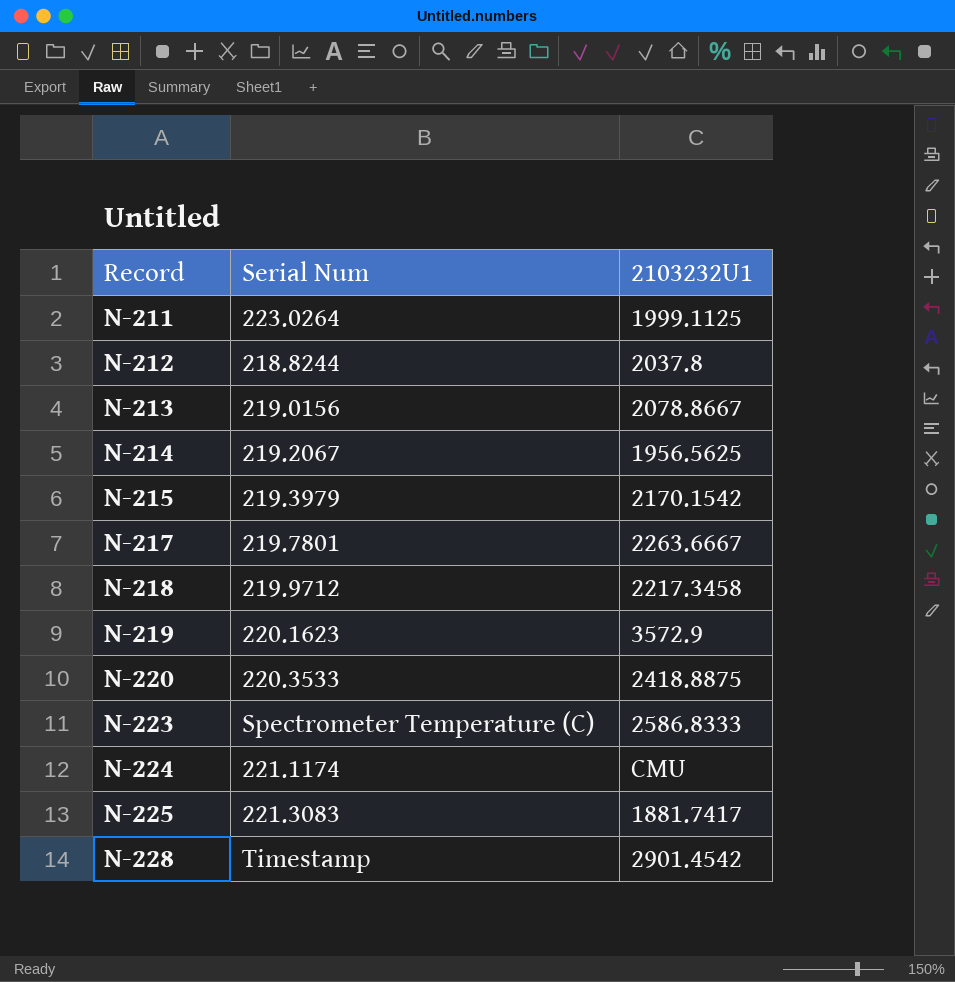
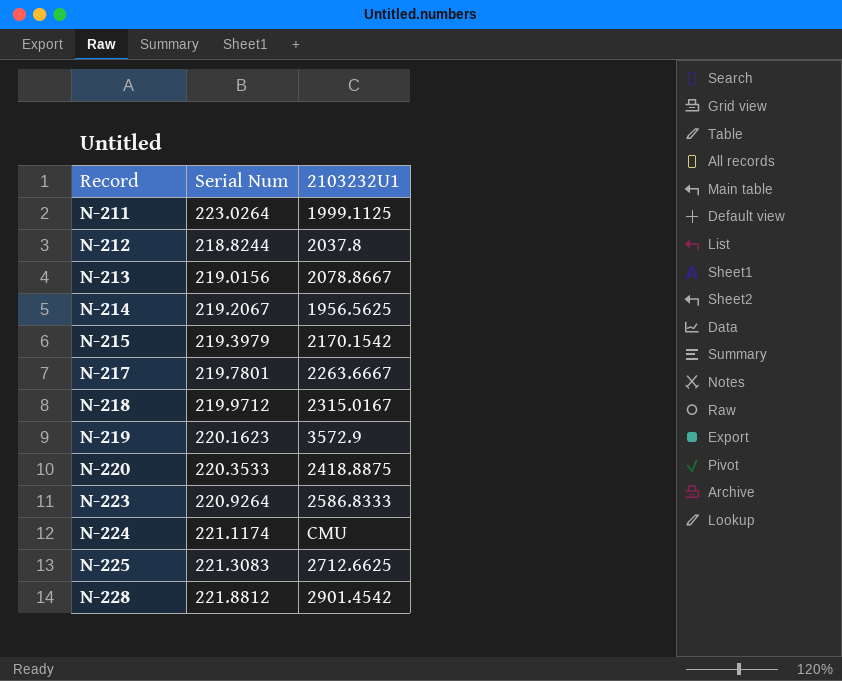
N-218 | 2103232U1: 2217.3458 -> 2315.0167
N-223 | Serial Num: Spectrometer Temperature (C) -> 220.9264
N-225 | 2103232U1: 1881.7417 -> 2712.6625
N-228 | Serial Num: Timestamp -> 221.8812

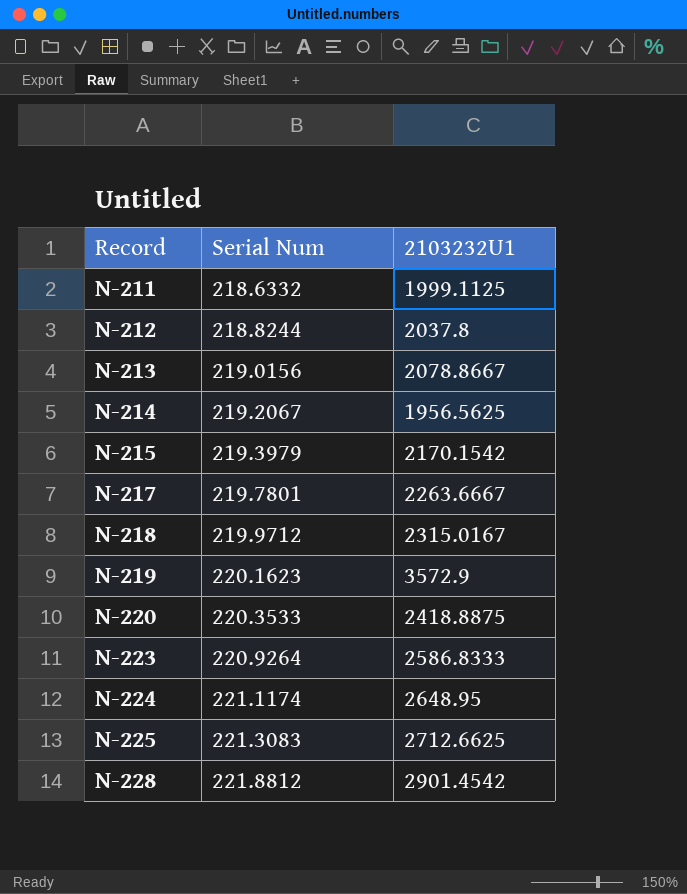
N-211 | Serial Num: 223.0264 -> 218.6332
N-224 | 2103232U1: CMU -> 2648.95

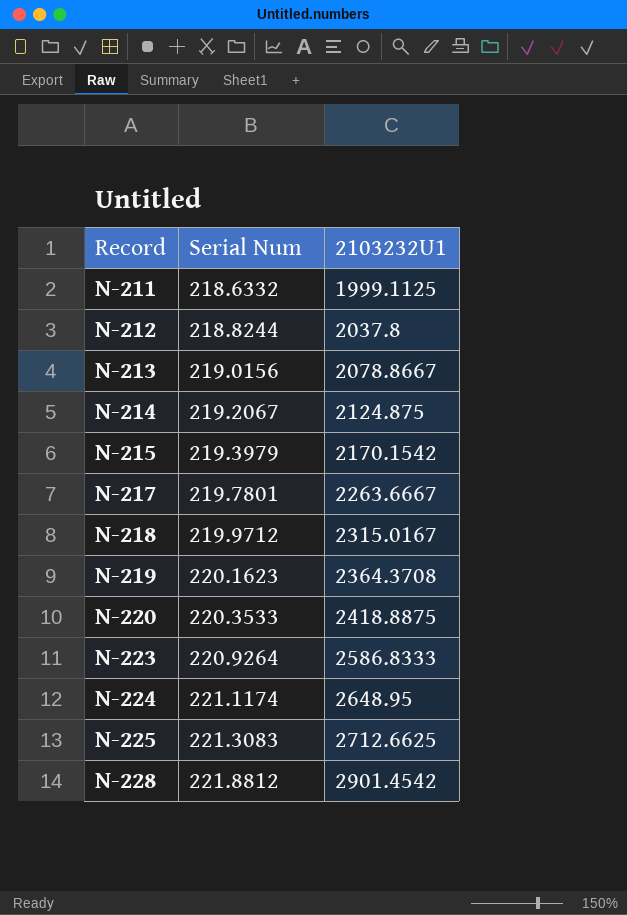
N-214 | 2103232U1: 1956.5625 -> 2124.875
N-219 | 2103232U1: 3572.9 -> 2364.3708

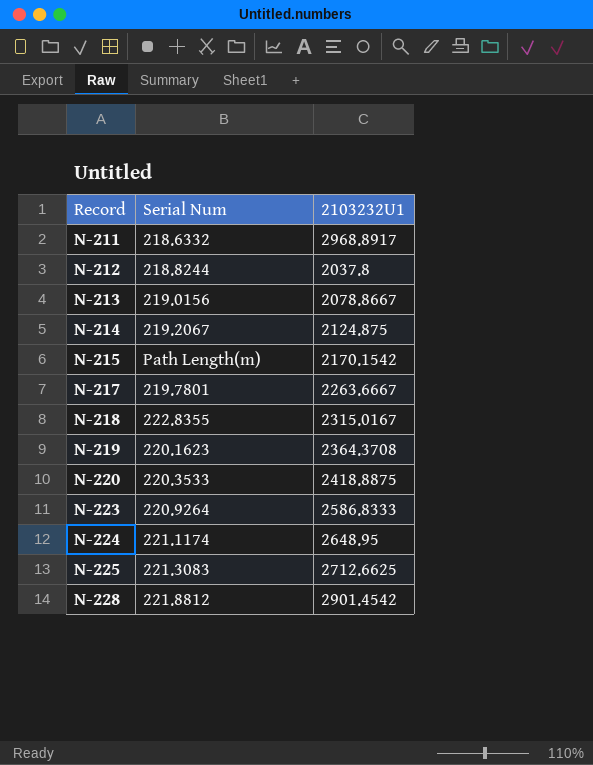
N-211 | 2103232U1: 1999.1125 -> 2968.8917
N-215 | Serial Num: 219.3979 -> Path Length(m)
N-218 | Serial Num: 219.9712 -> 222.8355

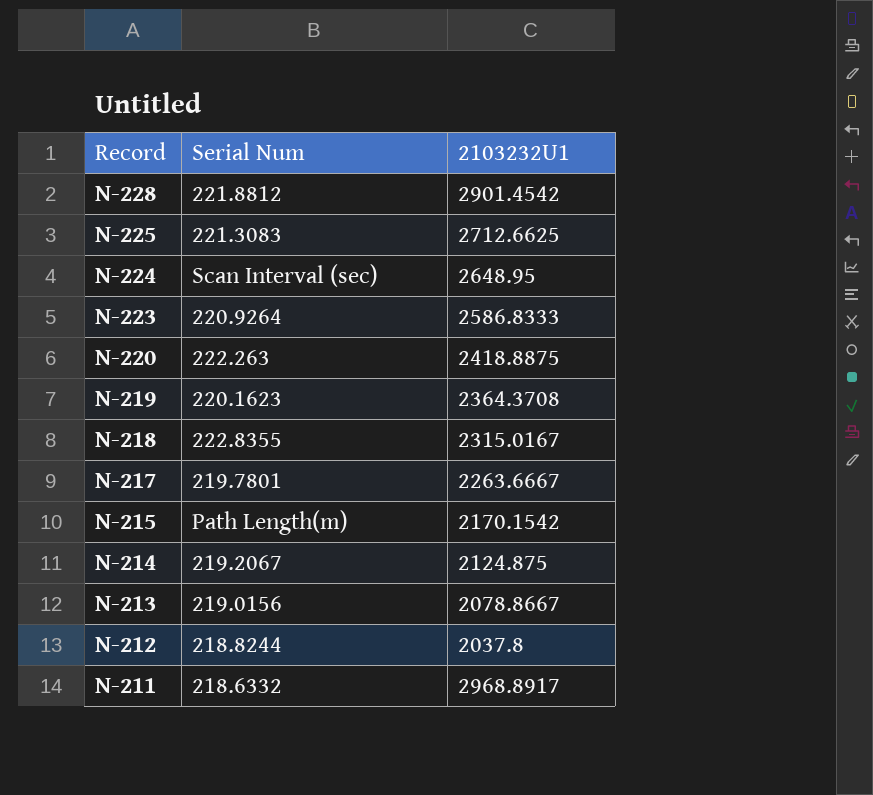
row order: Record ascending -> Record descending
N-224 | Serial Num: 221.1174 -> Scan Interval (sec)
N-220 | Serial Num: 220.3533 -> 222.263

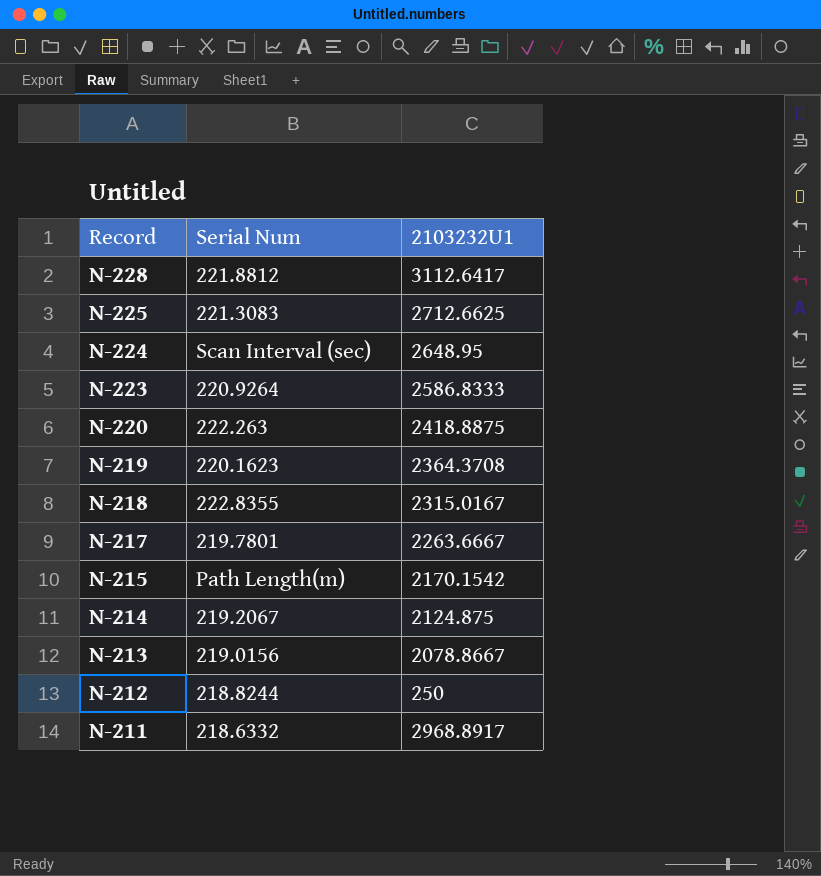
N-228 | 2103232U1: 2901.4542 -> 3112.6417
N-212 | 2103232U1: 2037.8 -> 250

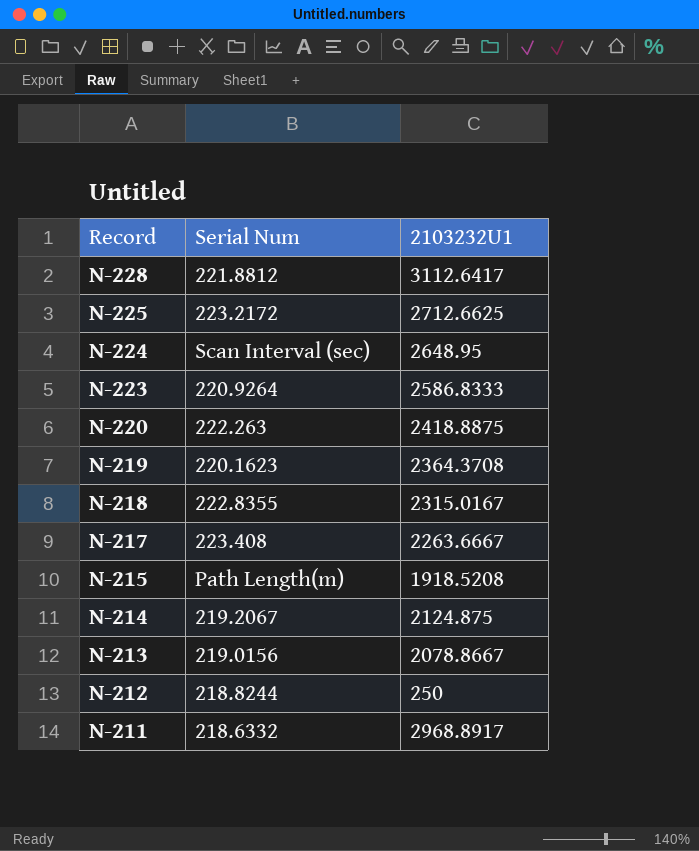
N-225 | Serial Num: 221.3083 -> 223.2172
N-217 | Serial Num: 219.7801 -> 223.408
N-215 | 2103232U1: 2170.1542 -> 1918.5208

